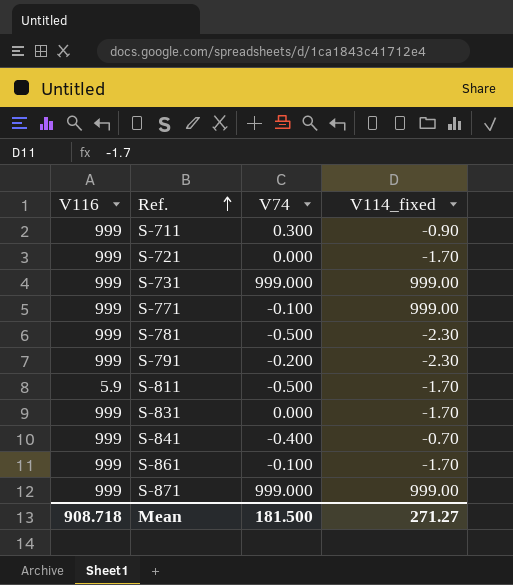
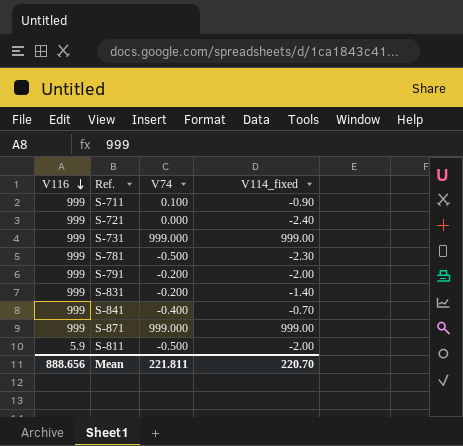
row order: Ref. ascending -> V116 descending
row S-771: 999 | -0.100 | 999.00 -> none
row S-861: 999 | -0.100 | -1.70 -> none
S-711 | V74: 0.300 -> 0.100
S-721 | V114_fixed: -1.70 -> -2.40
S-791 | V114_fixed: -2.30 -> -2.00
S-831 | V74: 0.000 -> -0.200
S-831 | V114_fixed: -1.70 -> -1.40
S-811 | V114_fixed: -1.70 -> -2.00
Mean | V116: 908.718 -> 888.656
Mean | V74: 181.500 -> 221.811
Mean | V114_fixed: 271.27 -> 220.70

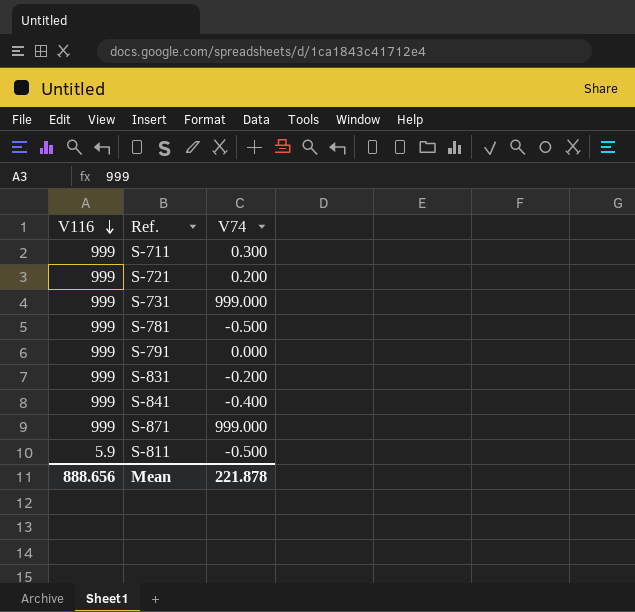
column V114_fixed | position: 4 -> none
S-711 | V74: 0.100 -> 0.300
S-721 | V74: 0.000 -> 0.200
S-791 | V74: -0.200 -> 0.000
Mean | V74: 221.811 -> 221.878

